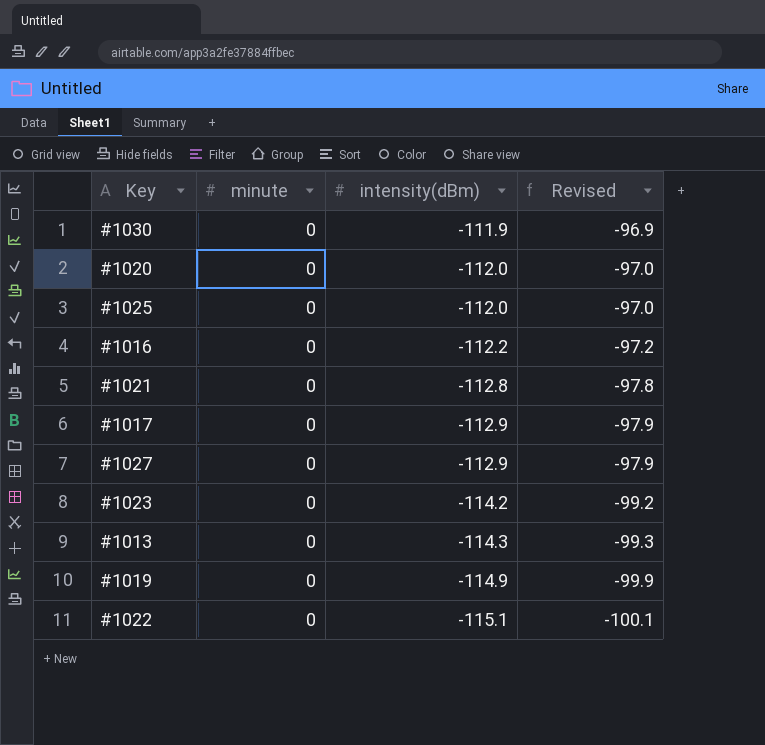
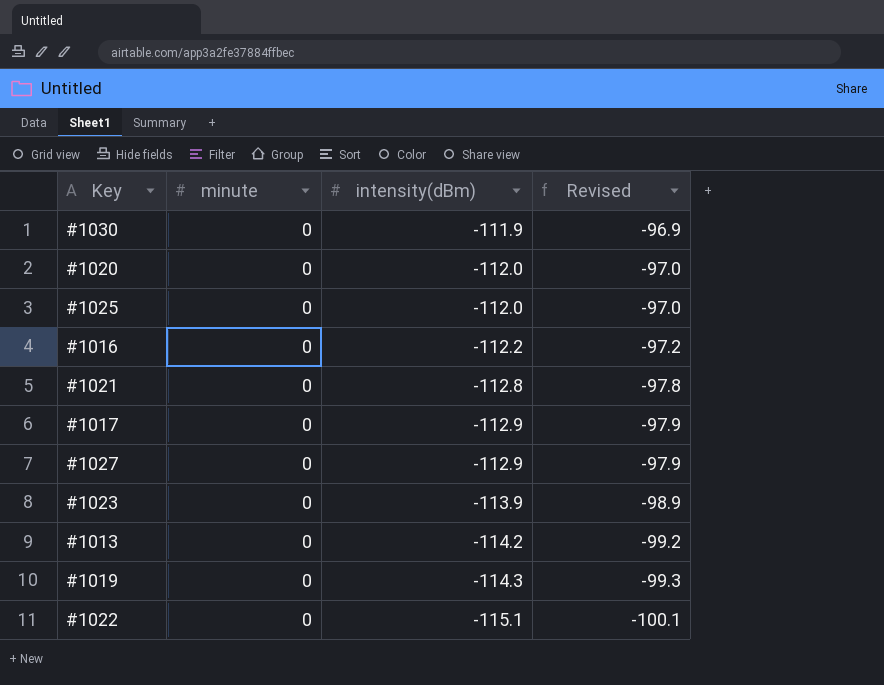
#1023 | intensity(dBm): -114.2 -> -113.9
#1023 | Revised: -99.2 -> -98.9
#1013 | intensity(dBm): -114.3 -> -114.2
#1013 | Revised: -99.3 -> -99.2
#1019 | intensity(dBm): -114.9 -> -114.3
#1019 | Revised: -99.9 -> -99.3

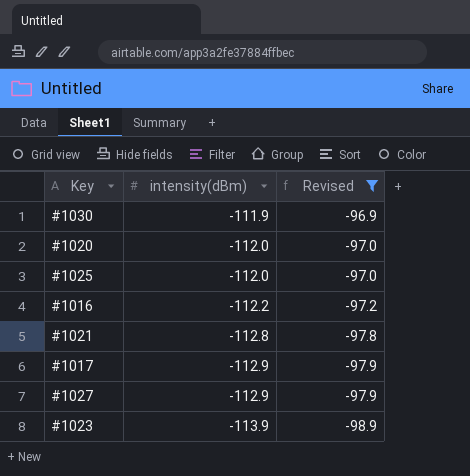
filter: none -> Revised >= -98.9
column minute | position: 2 -> none

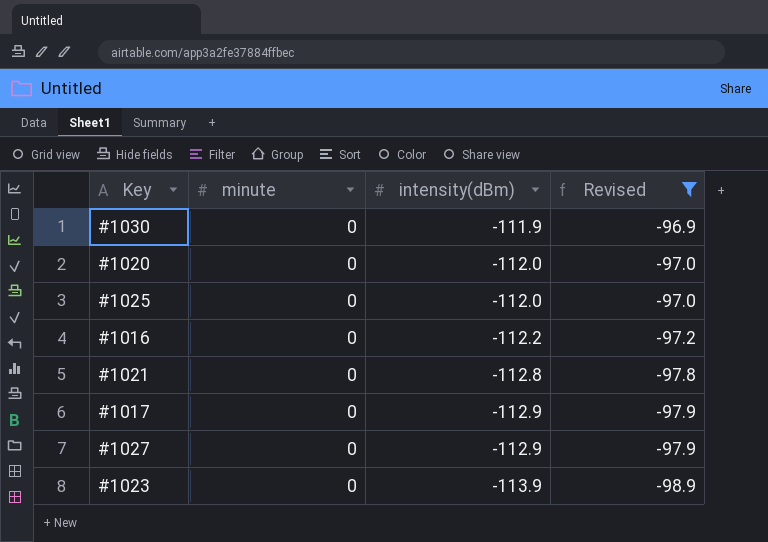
column minute | position: none -> 2

